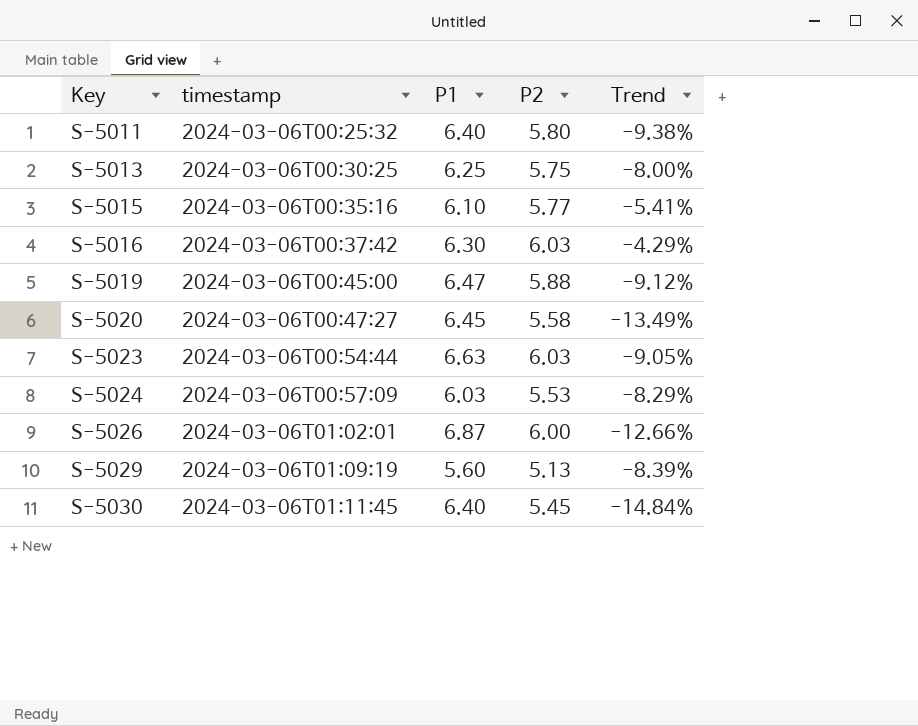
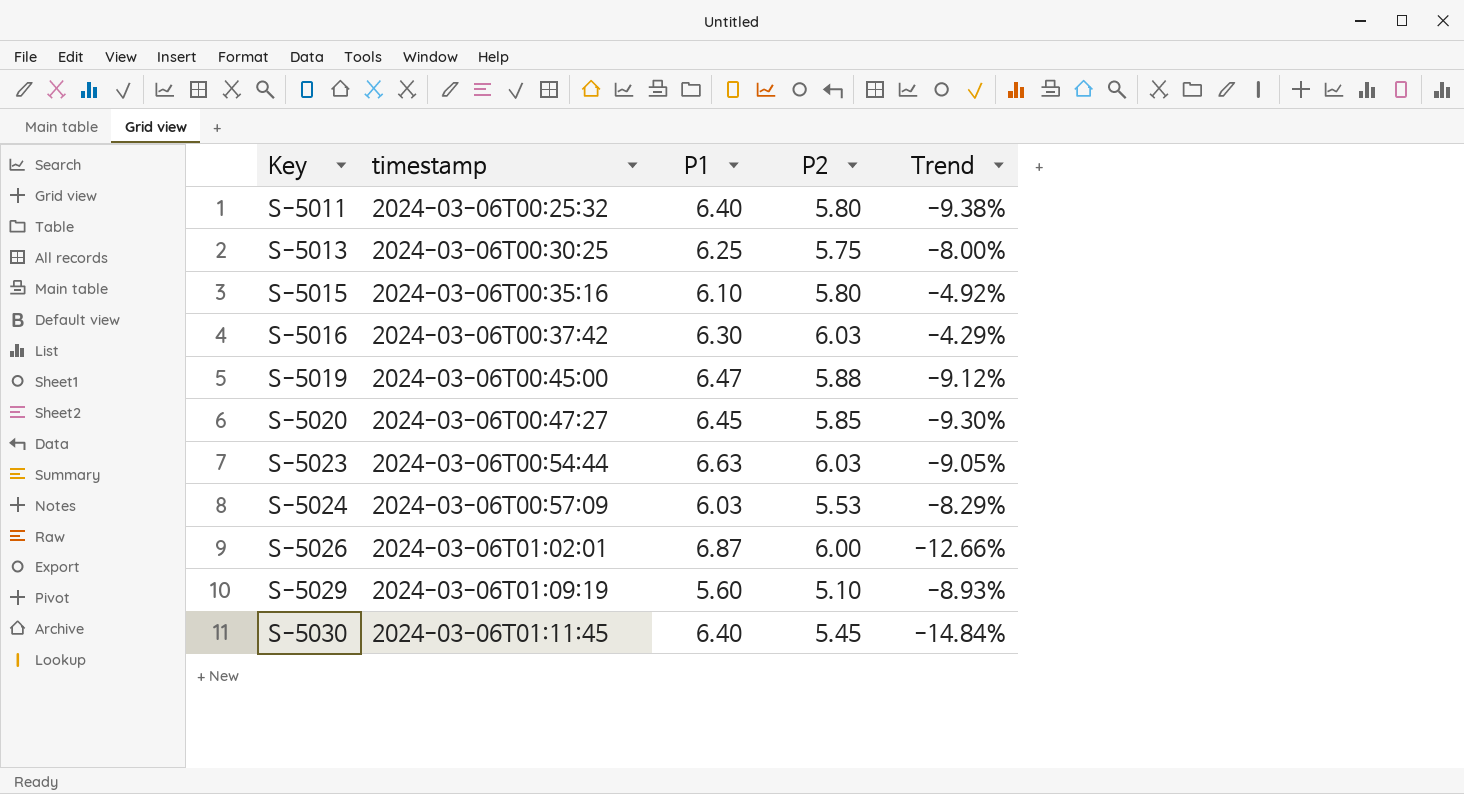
S-5015 | P2: 5.77 -> 5.80
S-5015 | Trend: -5.41% -> -4.92%
S-5020 | P2: 5.58 -> 5.85
S-5020 | Trend: -13.49% -> -9.30%
S-5029 | P2: 5.13 -> 5.10
S-5029 | Trend: -8.39% -> -8.93%

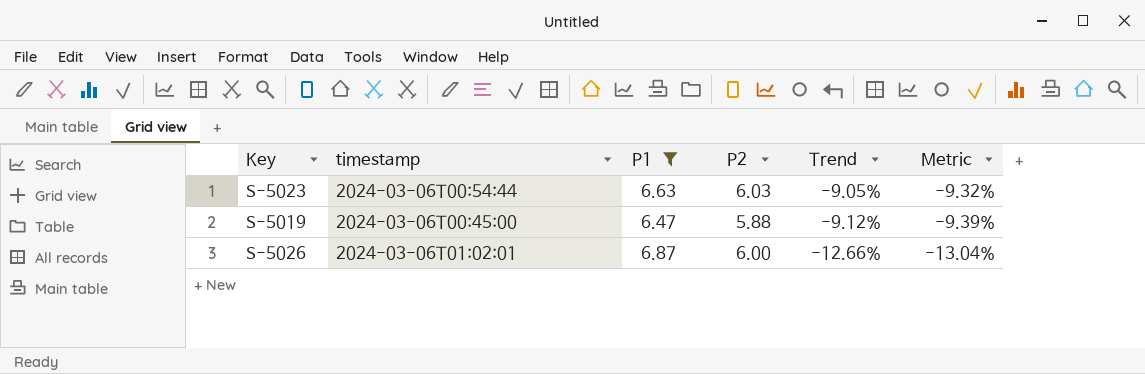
filter: none -> P1 >= 6.47
row order: Key ascending -> Trend descending
column Metric | formula: none -> [Trend] * 1.03

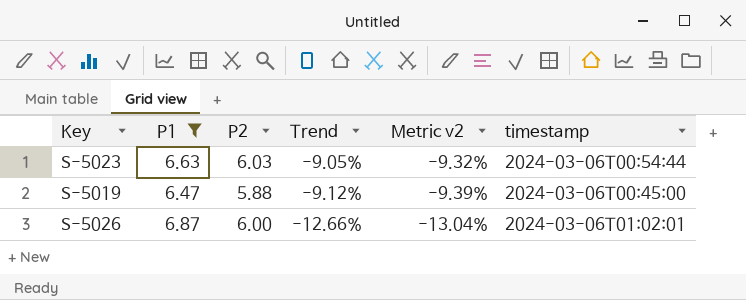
column name: Metric -> Metric v2
column timestamp | position: 2 -> 6

